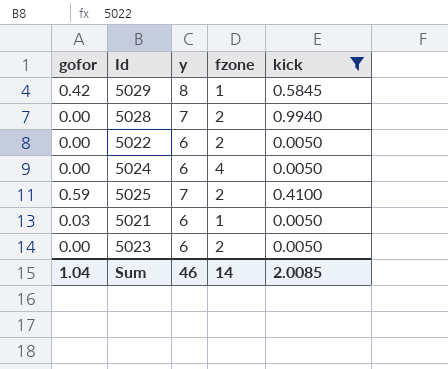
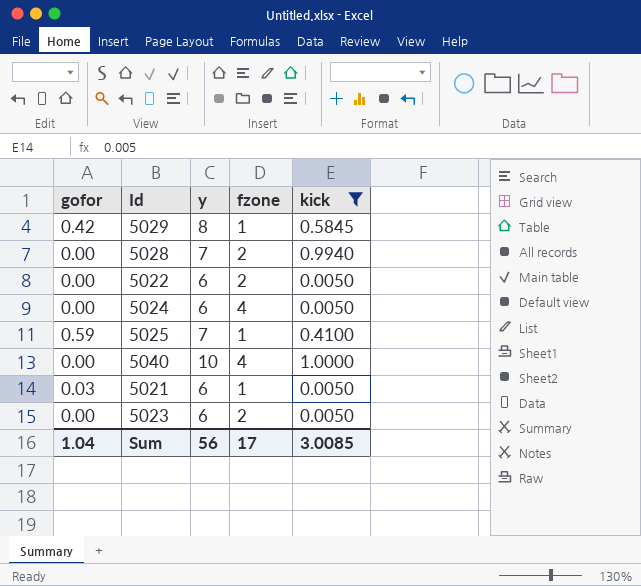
5025 | fzone: 2 -> 1
row 5040: none -> 0.00 | 10 | 4 | 1.0000
Sum | y: 46 -> 56
Sum | fzone: 14 -> 17
Sum | kick: 2.0085 -> 3.0085

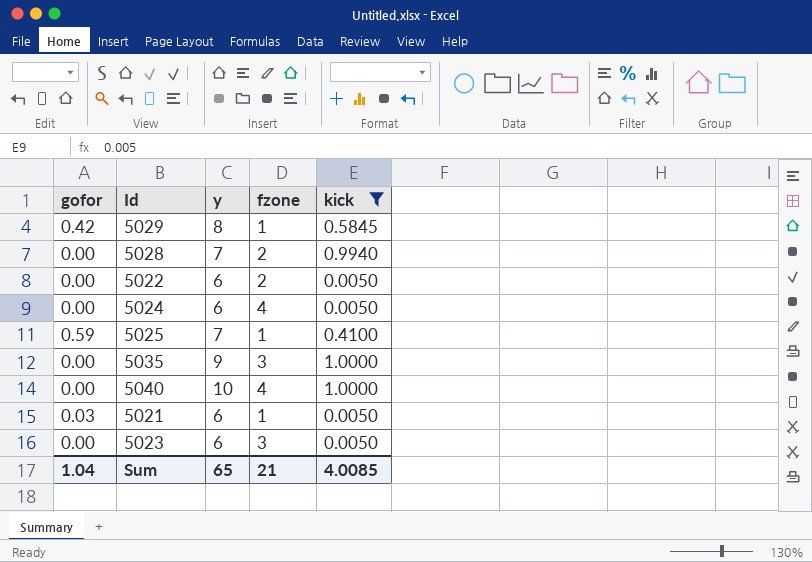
row 5035: none -> 0.00 | 9 | 3 | 1.0000
5023 | fzone: 2 -> 3
Sum | y: 56 -> 65
Sum | fzone: 17 -> 21
Sum | kick: 3.0085 -> 4.0085

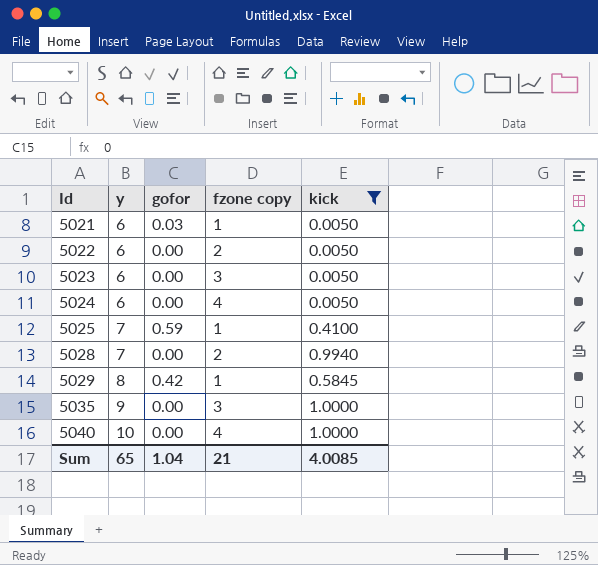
row order: none -> Id ascending
column gofor | position: 1 -> 3
column name: fzone -> fzone copy

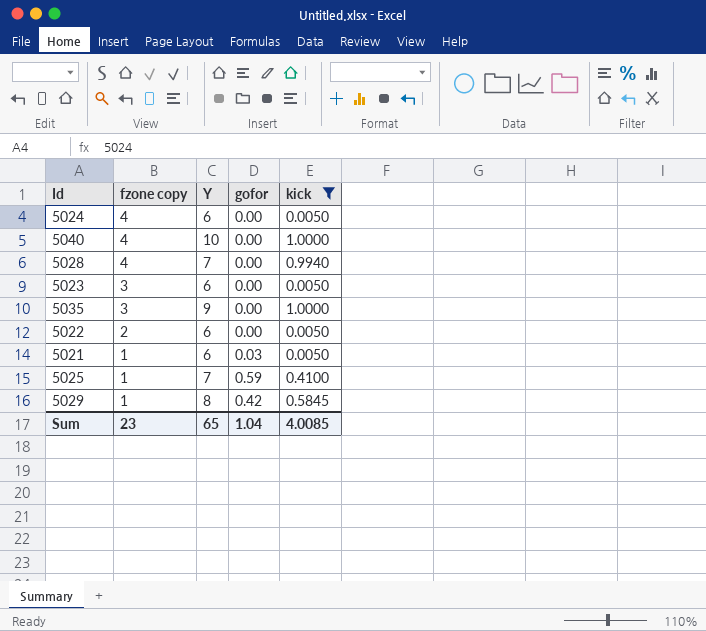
row order: Id ascending -> fzone copy descending
column fzone copy | position: 4 -> 2
column name: y -> Y
5028 | fzone copy: 2 -> 4
Sum | fzone copy: 21 -> 23

